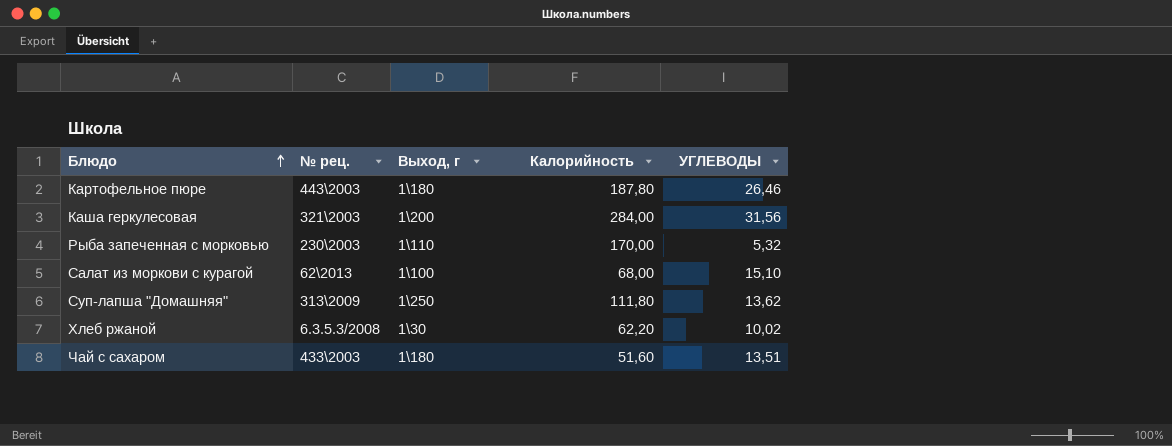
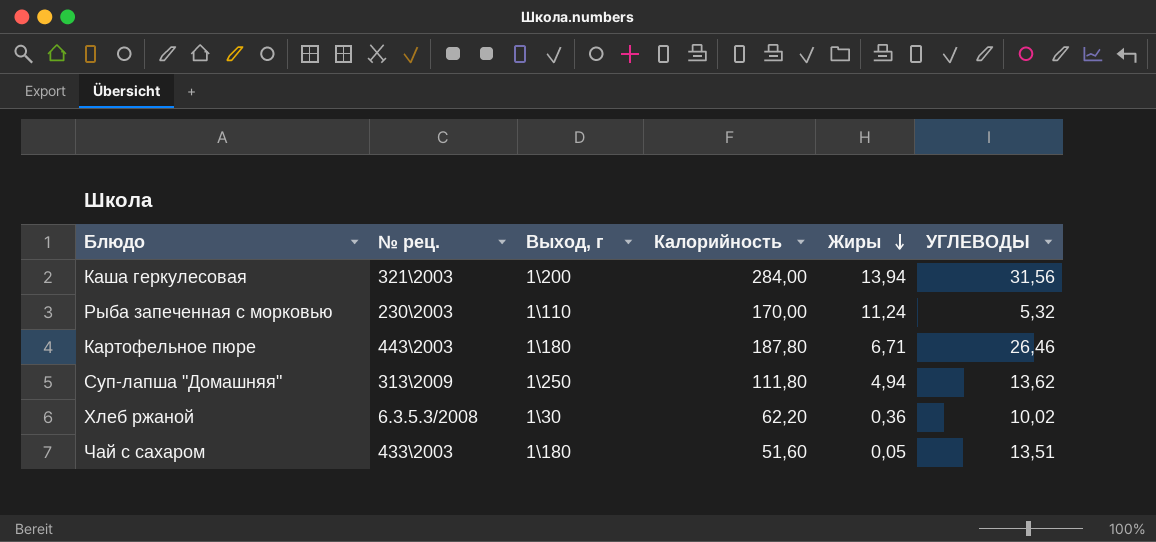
row order: Блюдо ascending -> Жиры descending
column Жиры | position: none -> 5
row Салат из моркови с курагой: 62\2013 | 1\100 | 68,00 | 15,10 -> none

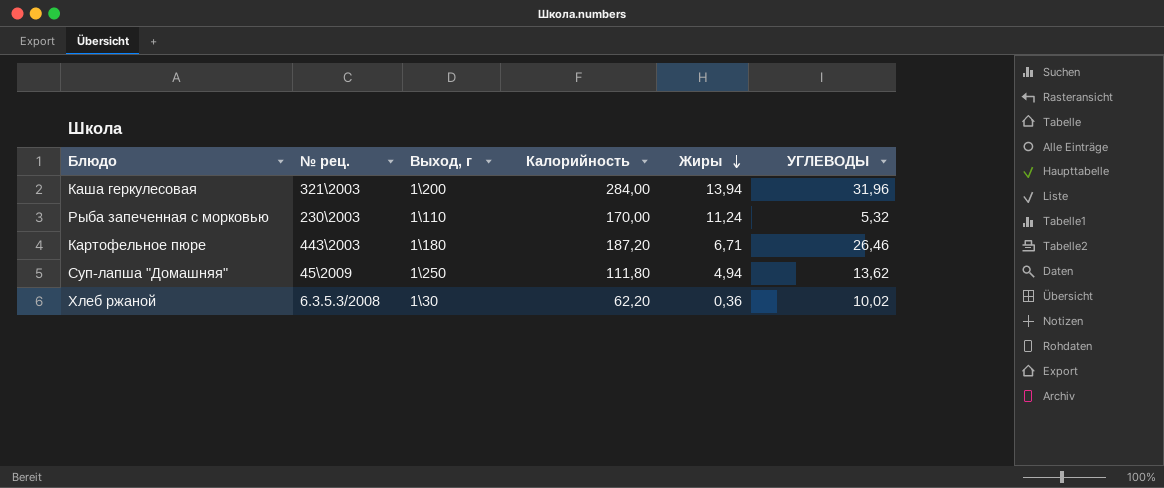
row Чай с сахаром: 433\2003 | 1\180 | 51,60 | 0,05 | 13,51 -> none
Каша геркулесовая | УГЛЕВОДЫ: 31,56 -> 31,96
Картофельное пюре | Калорийность: 187,80 -> 187,20
Суп-лапша "Домашняя" | № рец.: 313\2009 -> 45\2009

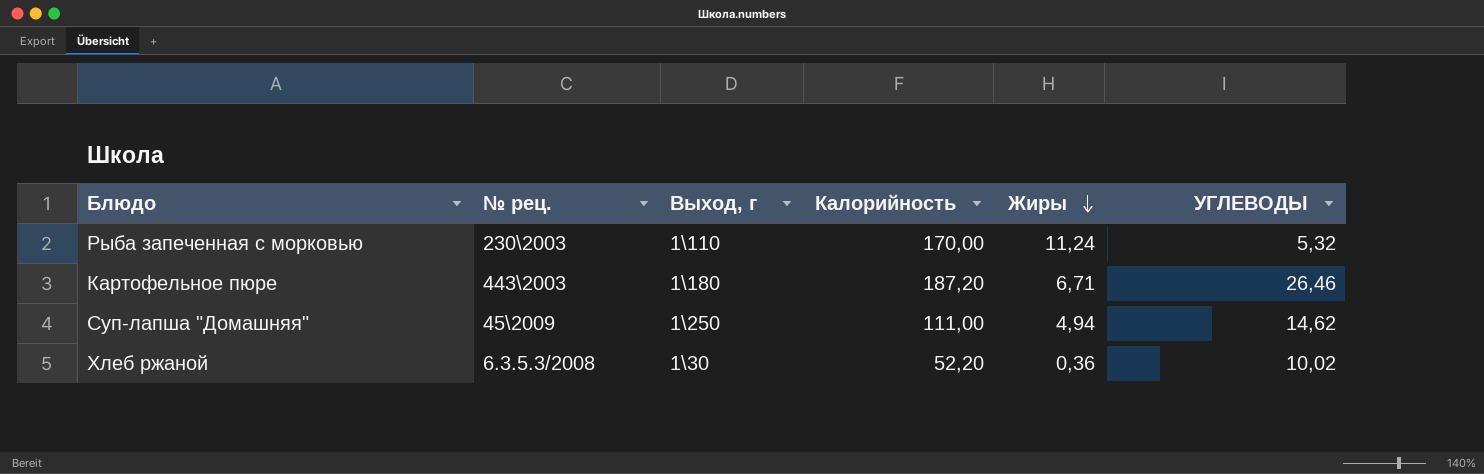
row Каша геркулесовая: 321\2003 | 1\200 | 284,00 | 13,94 | 31,96 -> none
Суп-лапша "Домашняя" | Калорийность: 111,80 -> 111,00
Суп-лапша "Домашняя" | УГЛЕВОДЫ: 13,62 -> 14,62
Хлеб ржаной | Калорийность: 62,20 -> 52,20

